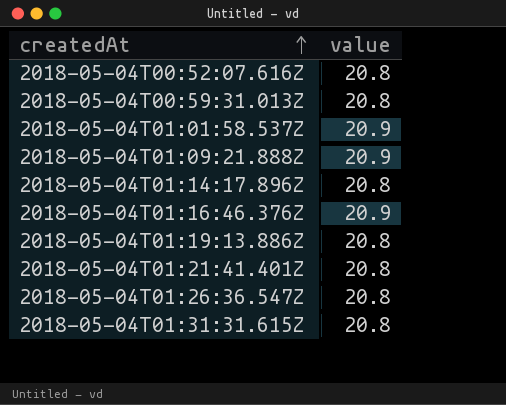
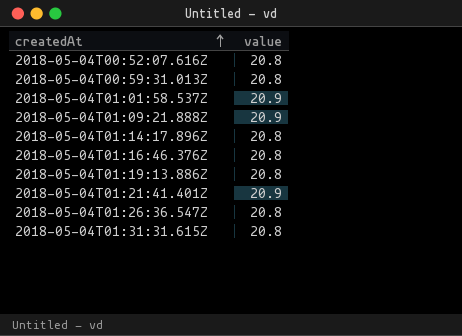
2018-05-04T01:16:46.376Z | value: 20.9 -> 20.8
2018-05-04T01:21:41.401Z | value: 20.8 -> 20.9

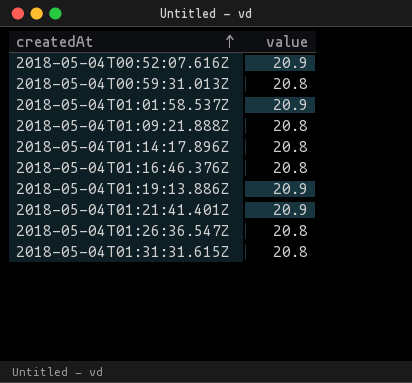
2018-05-04T00:52:07.616Z | value: 20.8 -> 20.9
2018-05-04T01:09:21.888Z | value: 20.9 -> 20.8
2018-05-04T01:19:13.886Z | value: 20.8 -> 20.9

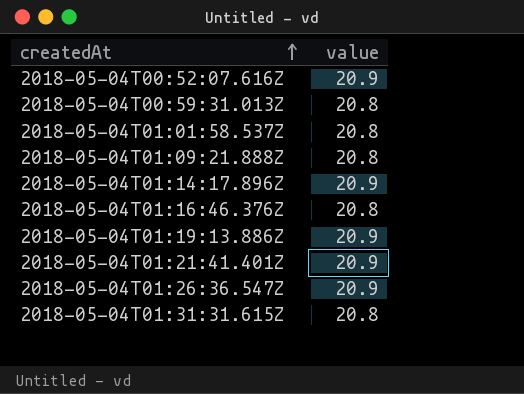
2018-05-04T01:01:58.537Z | value: 20.9 -> 20.8
2018-05-04T01:14:17.896Z | value: 20.8 -> 20.9
2018-05-04T01:26:36.547Z | value: 20.8 -> 20.9

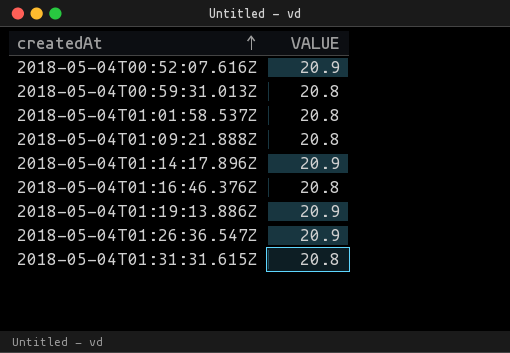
column name: value -> VALUE
row 2018-05-04T01:21:41.401Z: 20.9 -> none

